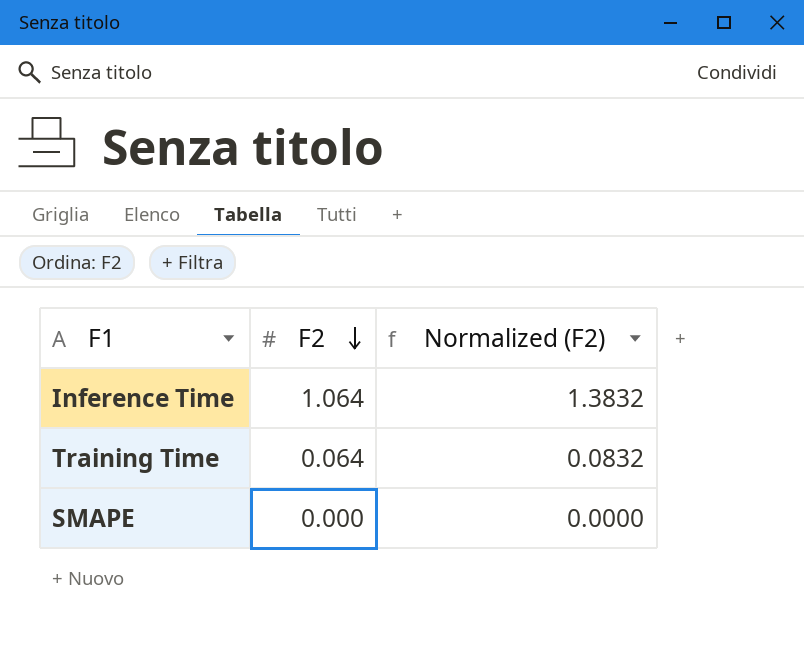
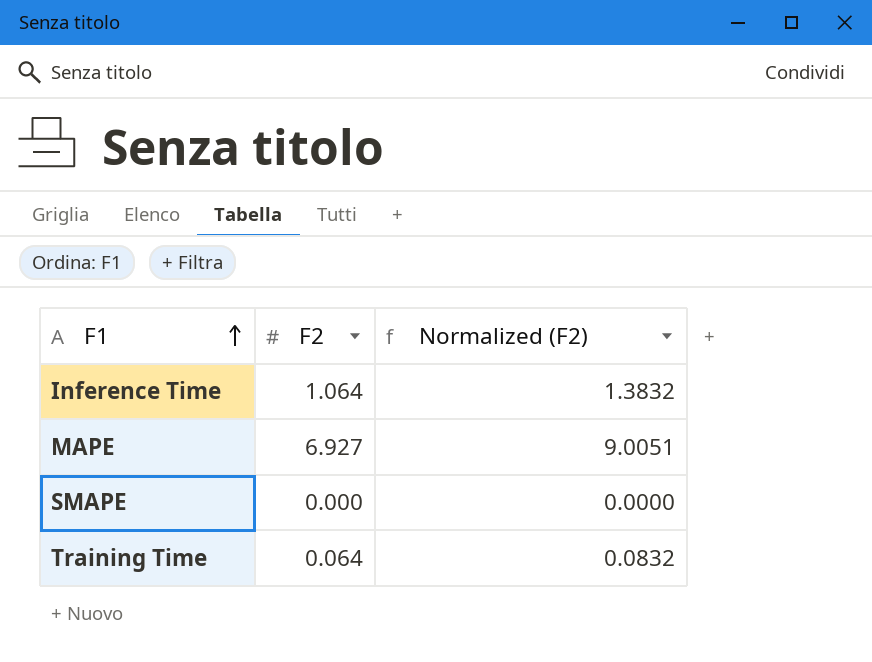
row order: F2 descending -> F1 ascending
row MAPE: none -> 6.927 | 9.0051

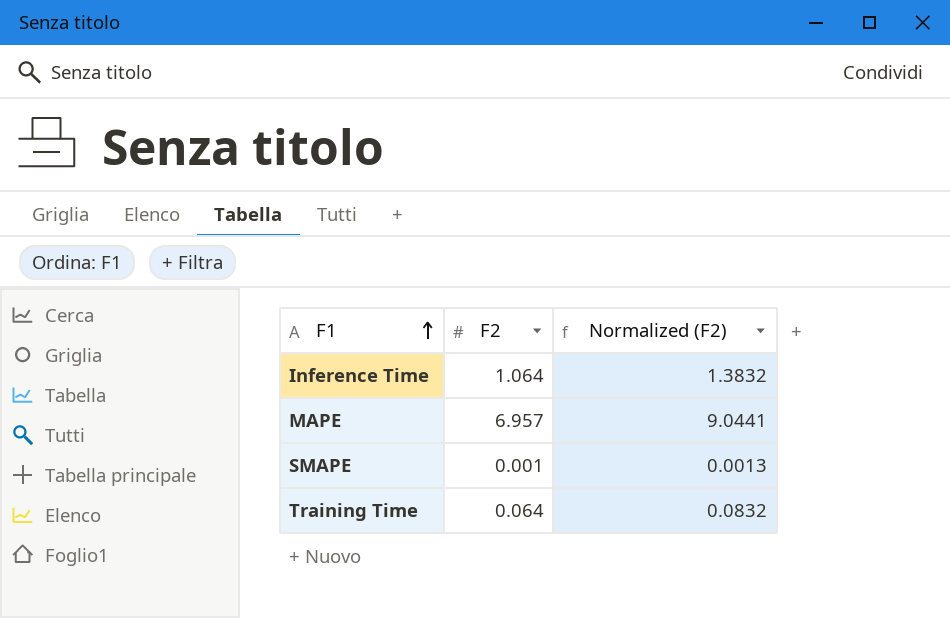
MAPE | F2: 6.927 -> 6.957
MAPE | Normalized (F2): 9.0051 -> 9.0441
SMAPE | F2: 0.000 -> 0.001
SMAPE | Normalized (F2): 0.0000 -> 0.0013

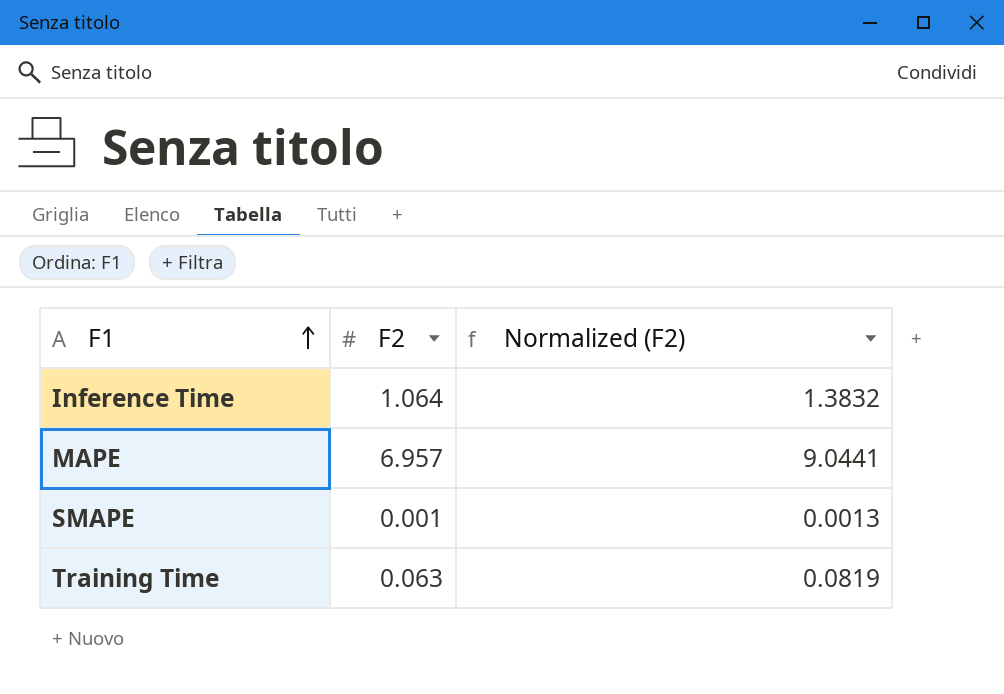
Training Time | F2: 0.064 -> 0.063
Training Time | Normalized (F2): 0.0832 -> 0.0819

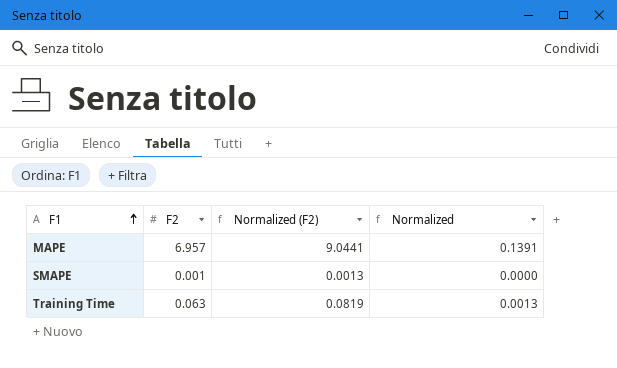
column Normalized | formula: none -> [F2] * 0.02
row Inference Time: 1.064 | 1.3832 -> none

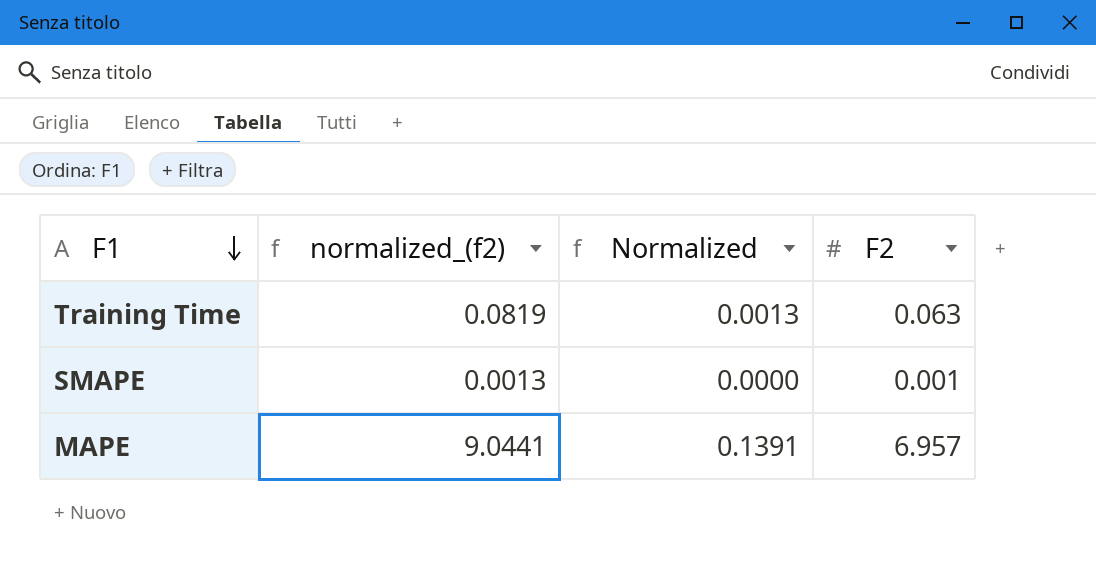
row order: F1 ascending -> F1 descending
column name: Normalized (F2) -> normalized_(f2)
column F2 | position: 2 -> 4

